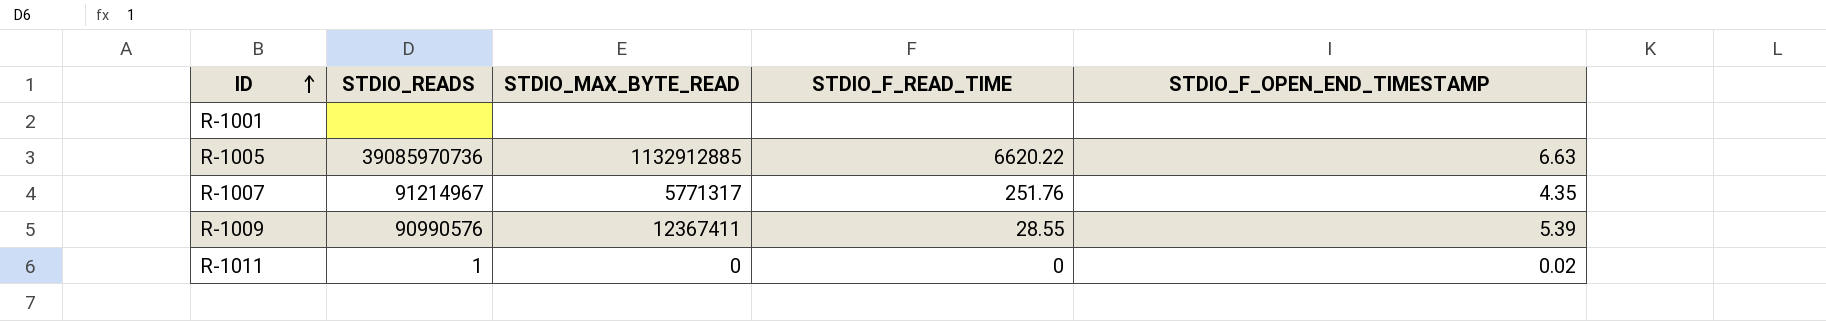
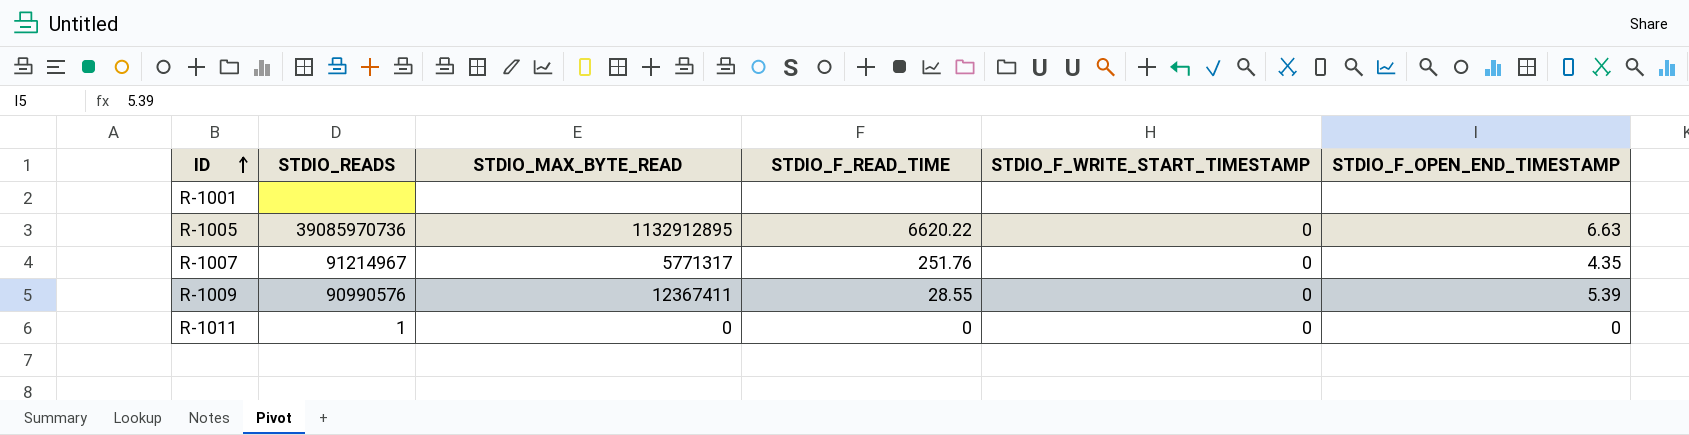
column STDIO_F_WRITE_START_TIMESTAMP | position: none -> 5
R-1005 | STDIO_MAX_BYTE_READ: 1132912885 -> 1132912895
R-1011 | STDIO_F_OPEN_END_TIMESTAMP: 0.02 -> 0

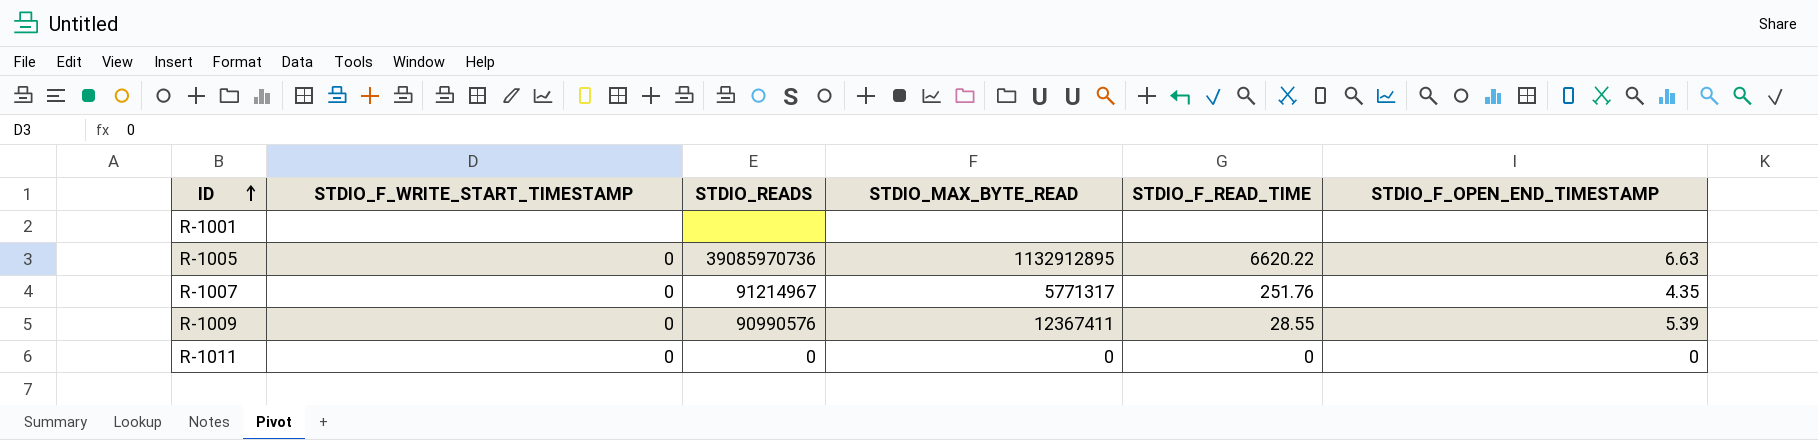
column STDIO_F_WRITE_START_TIMESTAMP | position: 5 -> 2
R-1011 | STDIO_READS: 1 -> 0

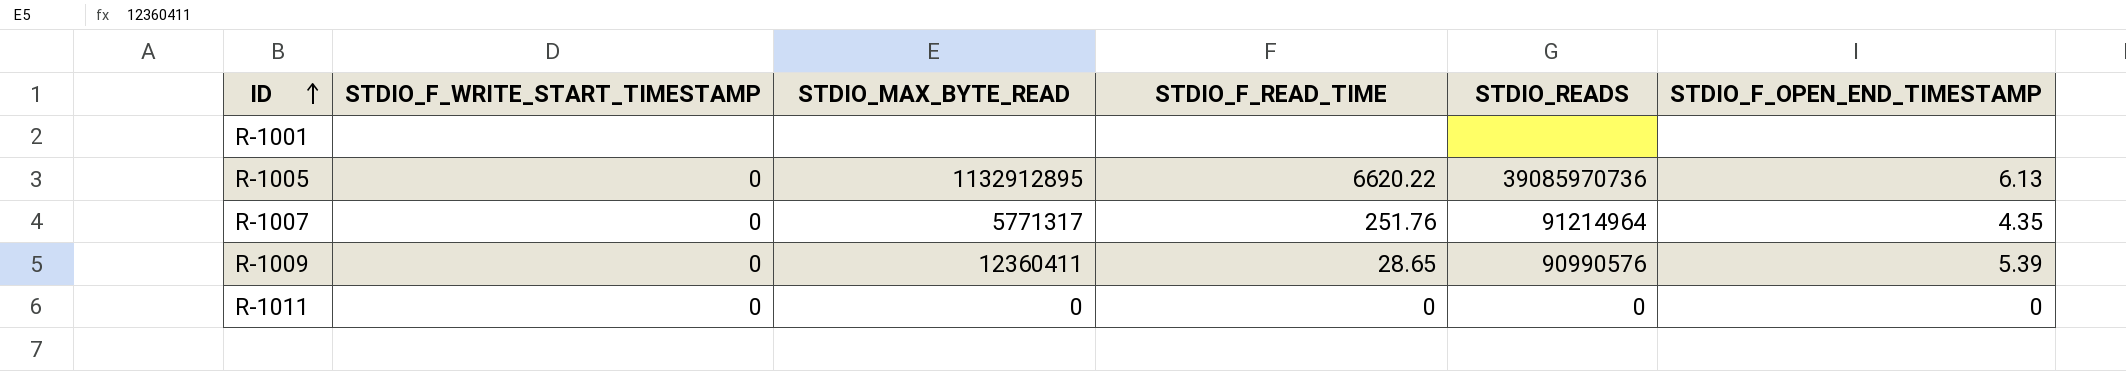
column STDIO_READS | position: 3 -> 5
R-1005 | STDIO_F_OPEN_END_TIMESTAMP: 6.63 -> 6.13
R-1007 | STDIO_READS: 91214967 -> 91214964
R-1009 | STDIO_MAX_BYTE_READ: 12367411 -> 12360411
R-1009 | STDIO_F_READ_TIME: 28.55 -> 28.65

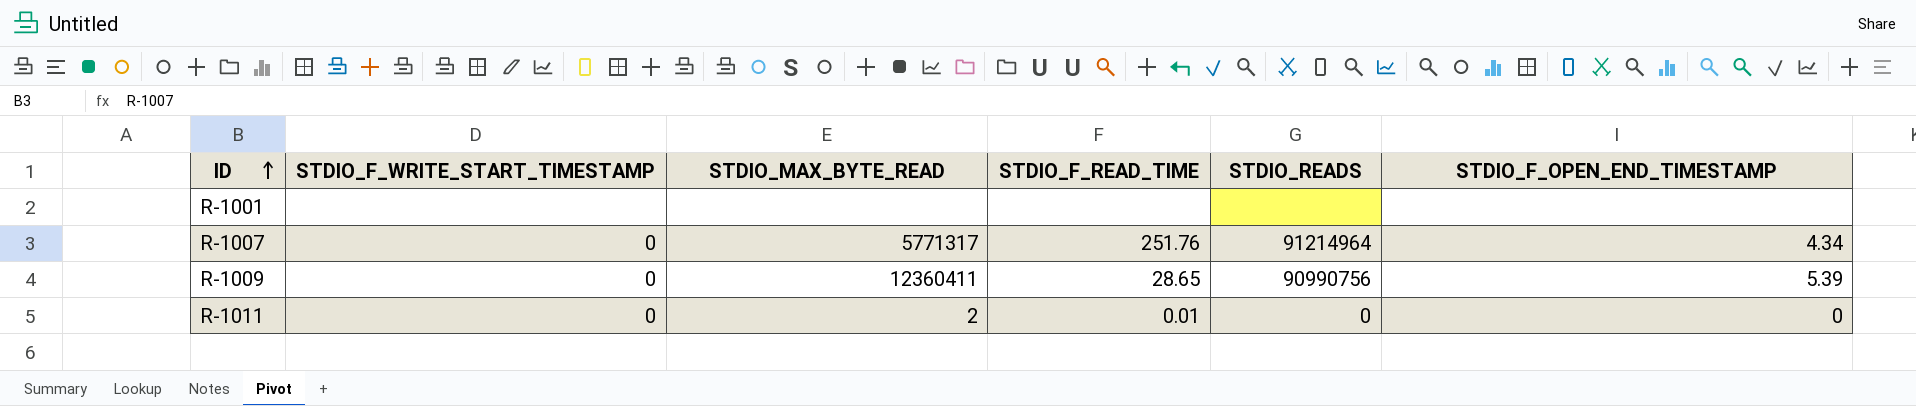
row R-1005: 0 | 1132912895 | 6620.22 | 39085970736 | 6.13 -> none
R-1007 | STDIO_F_OPEN_END_TIMESTAMP: 4.35 -> 4.34
R-1009 | STDIO_READS: 90990576 -> 90990756
R-1011 | STDIO_MAX_BYTE_READ: 0 -> 2
R-1011 | STDIO_F_READ_TIME: 0 -> 0.01

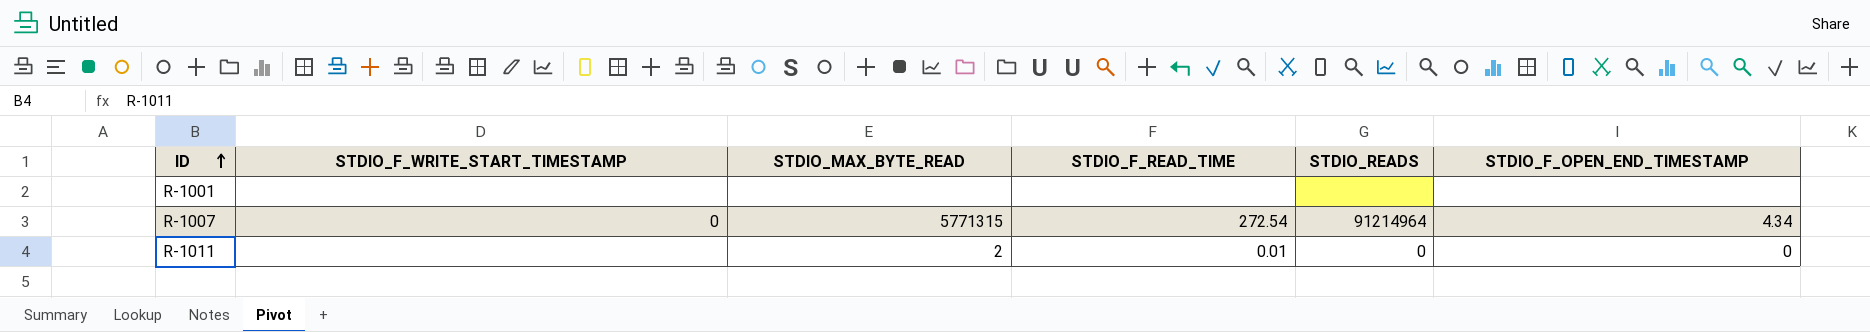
row R-1009: 0 | 12360411 | 28.65 | 90990756 | 5.39 -> none
R-1007 | STDIO_MAX_BYTE_READ: 5771317 -> 5771315
R-1007 | STDIO_F_READ_TIME: 251.76 -> 272.54
R-1011 | STDIO_F_WRITE_START_TIMESTAMP: 0 -> none

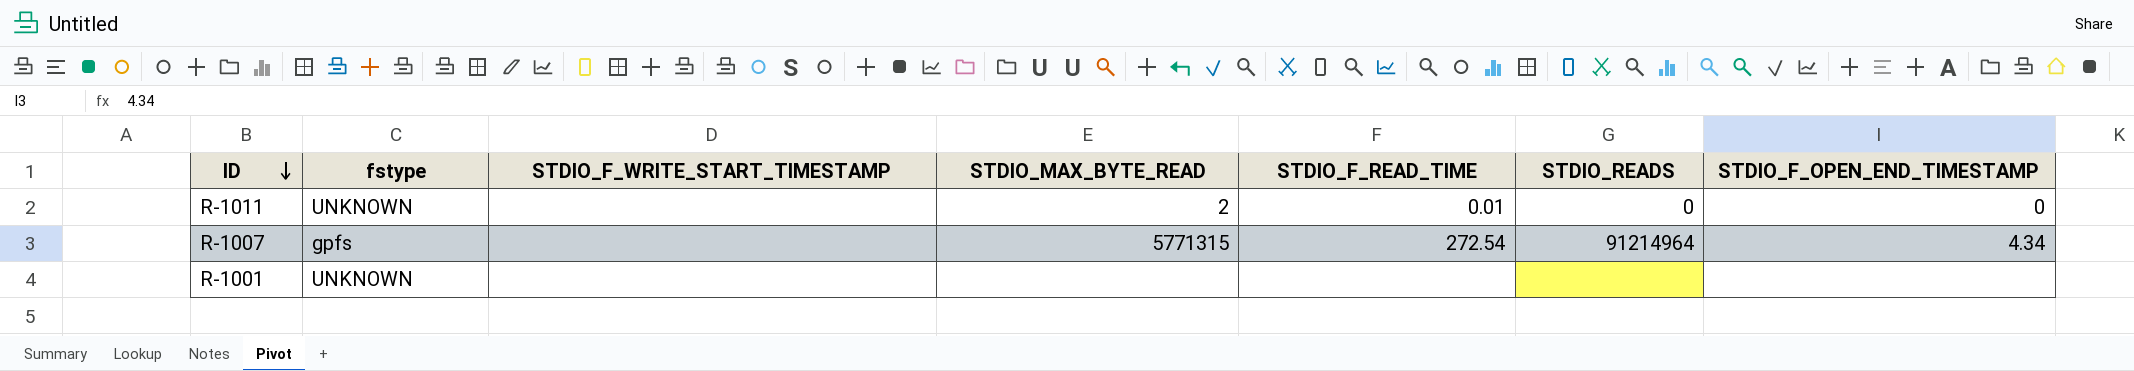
row order: ID ascending -> ID descending
column fstype | position: none -> 2
R-1007 | STDIO_F_WRITE_START_TIMESTAMP: 0 -> none

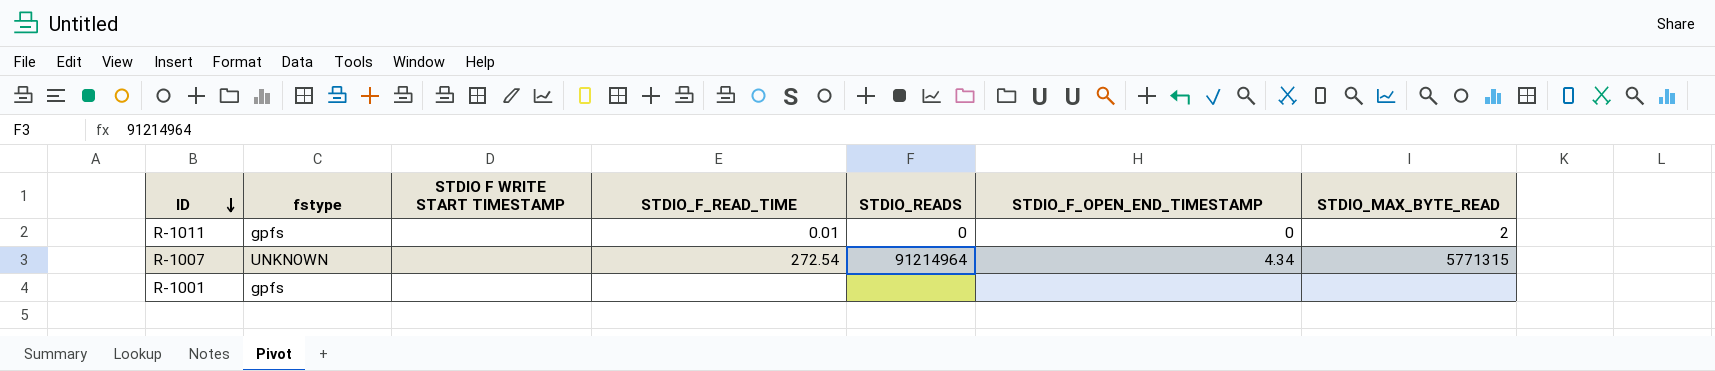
column name: STDIO_F_WRITE_START_TIMESTAMP -> STDIO F WRITE START TIMESTAMP
column STDIO_MAX_BYTE_READ | position: 4 -> 7
R-1011 | fstype: UNKNOWN -> gpfs
R-1007 | fstype: gpfs -> UNKNOWN
R-1001 | fstype: UNKNOWN -> gpfs

